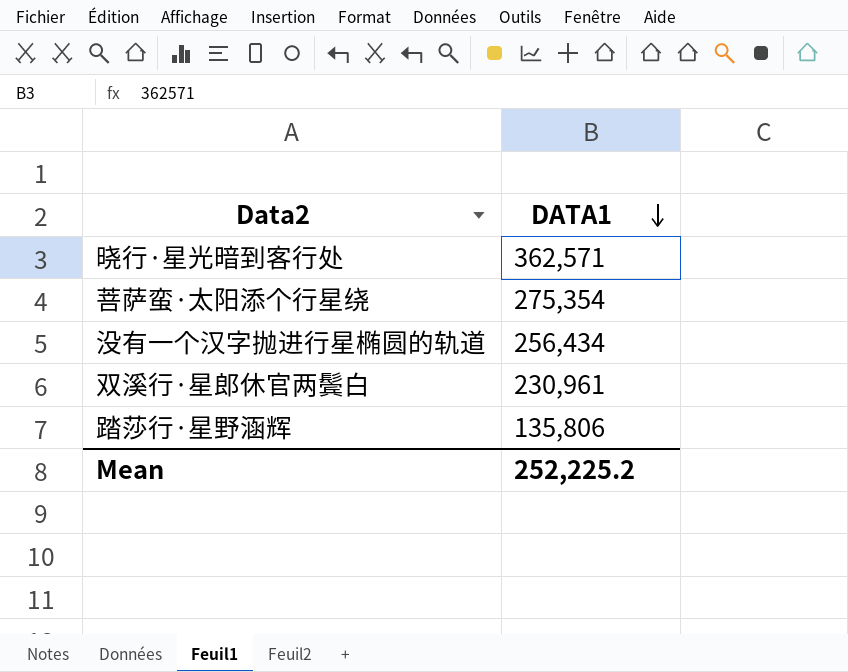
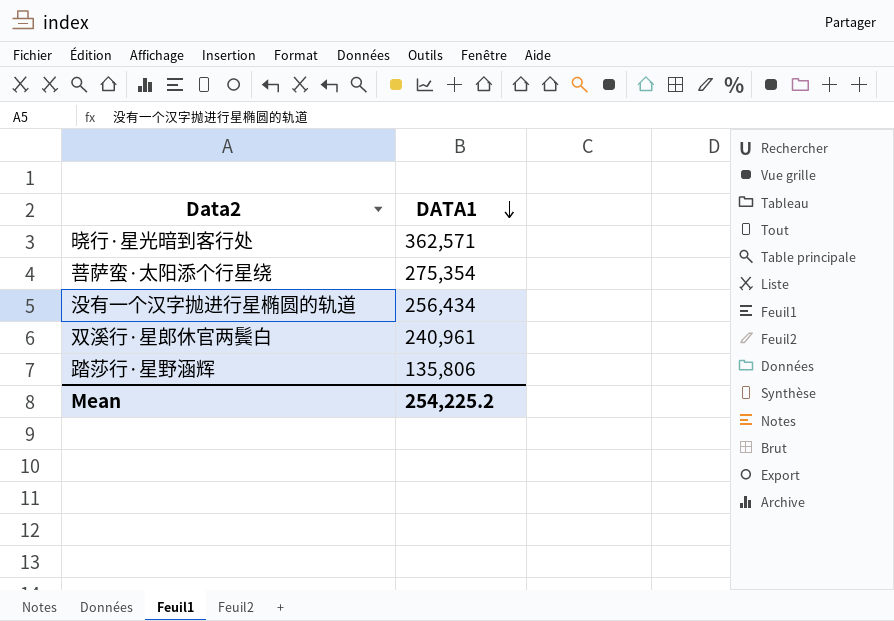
双溪行·星郎休官两鬓白 | DATA1: 230,961 -> 240,961
Mean | DATA1: 252,225.2 -> 254,225.2

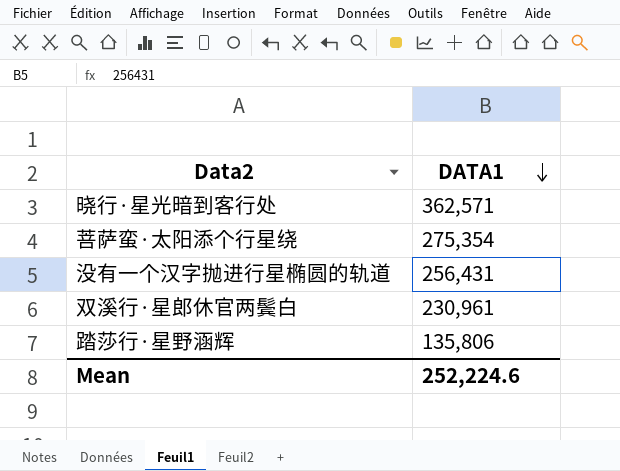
没有一个汉字抛进行星椭圆的轨道 | DATA1: 256,434 -> 256,431
双溪行·星郎休官两鬓白 | DATA1: 240,961 -> 230,961
Mean | DATA1: 254,225.2 -> 252,224.6

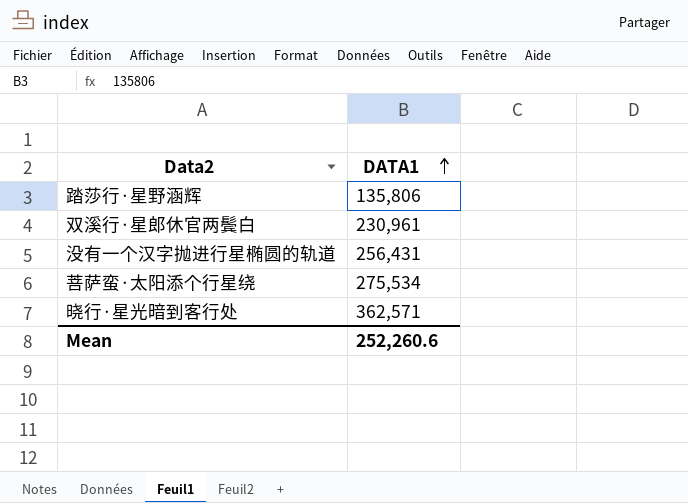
row order: DATA1 descending -> DATA1 ascending
菩萨蛮·太阳添个行星绕 | DATA1: 275,354 -> 275,534
Mean | DATA1: 252,224.6 -> 252,260.6

